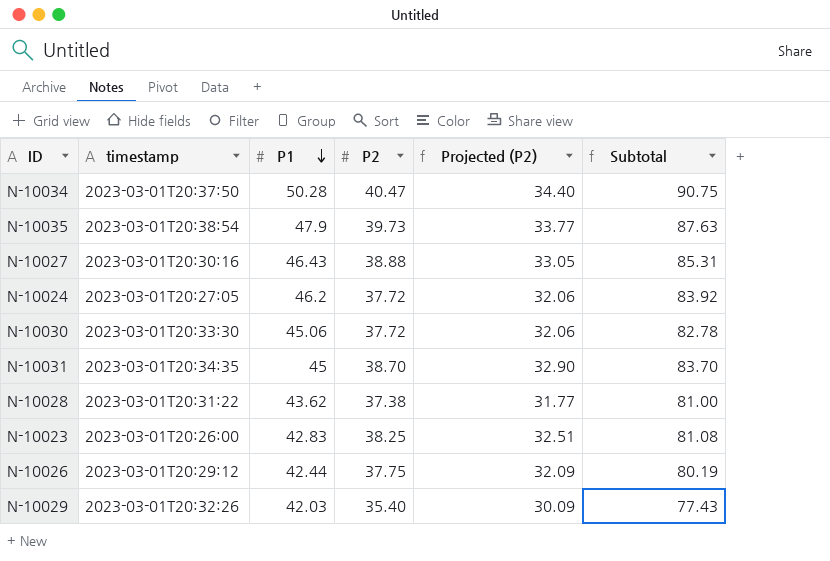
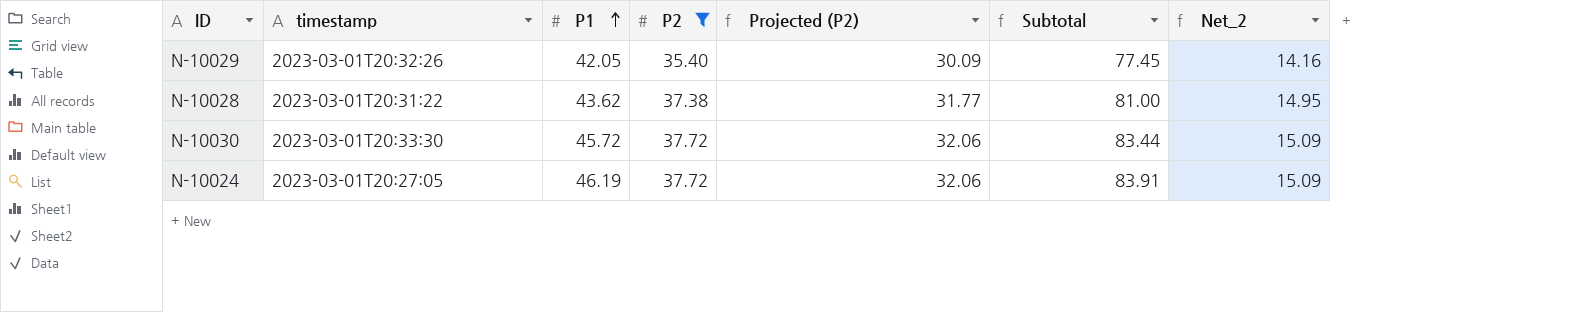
filter: none -> P2 <= 37.72
row order: P1 descending -> P1 ascending
column Net_2 | formula: none -> [P2] * 0.4
N-10029 | P1: 42.03 -> 42.05
N-10029 | Subtotal: 77.43 -> 77.45
N-10030 | P1: 45.06 -> 45.72
N-10030 | Subtotal: 82.78 -> 83.44
N-10024 | P1: 46.2 -> 46.19
N-10024 | Subtotal: 83.92 -> 83.91

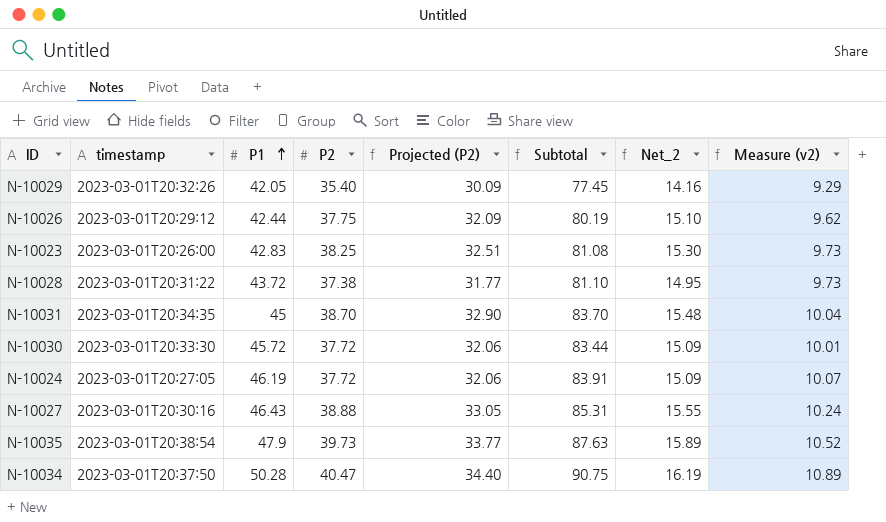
filter: P2 <= 37.72 -> none
column Measure (v2) | formula: none -> [Subtotal] * 0.12
N-10028 | P1: 43.62 -> 43.72
N-10028 | Subtotal: 81.00 -> 81.10

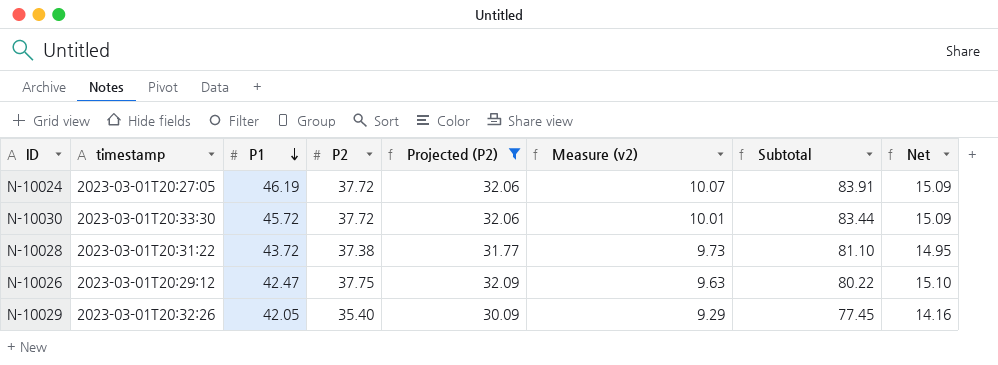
filter: none -> Projected (P2) <= 32.09
row order: P1 ascending -> P1 descending
column Measure (v2) | position: 8 -> 6
column name: Net_2 -> Net
N-10026 | P1: 42.44 -> 42.47
N-10026 | Measure (v2): 9.62 -> 9.63
N-10026 | Subtotal: 80.19 -> 80.22

